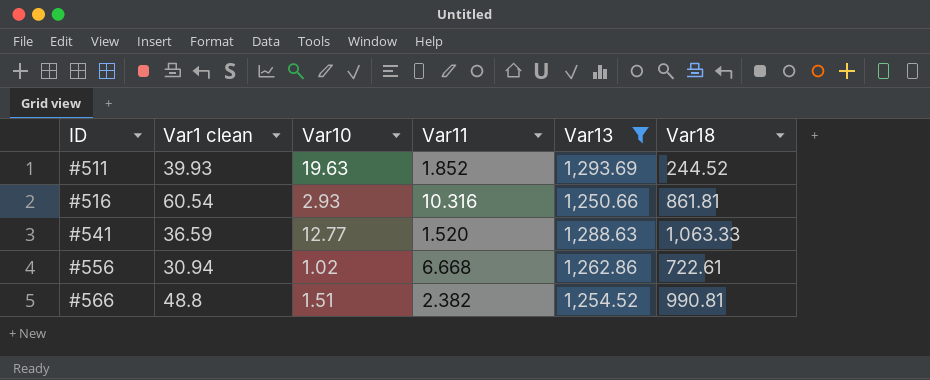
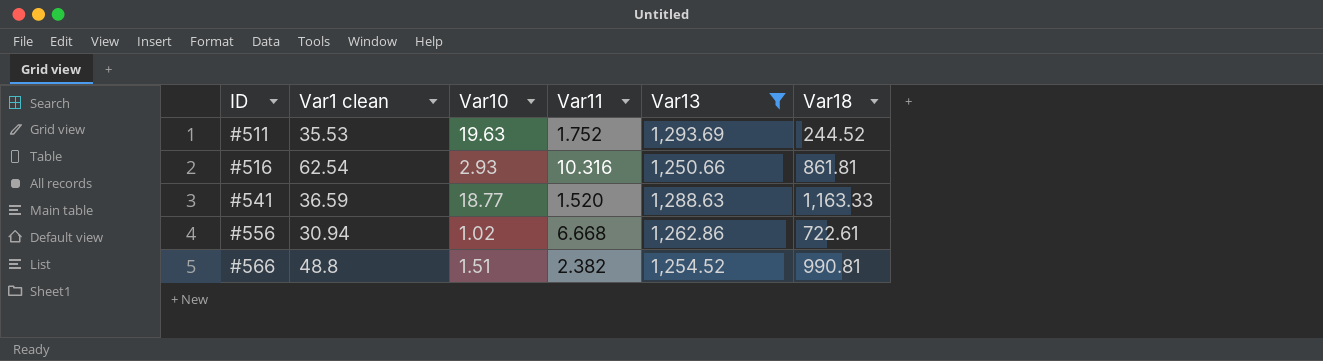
#511 | Var1 clean: 39.93 -> 35.53
#511 | Var11: 1.852 -> 1.752
#516 | Var1 clean: 60.54 -> 62.54
#541 | Var10: 12.77 -> 18.77
#541 | Var18: 1,063.33 -> 1,163.33

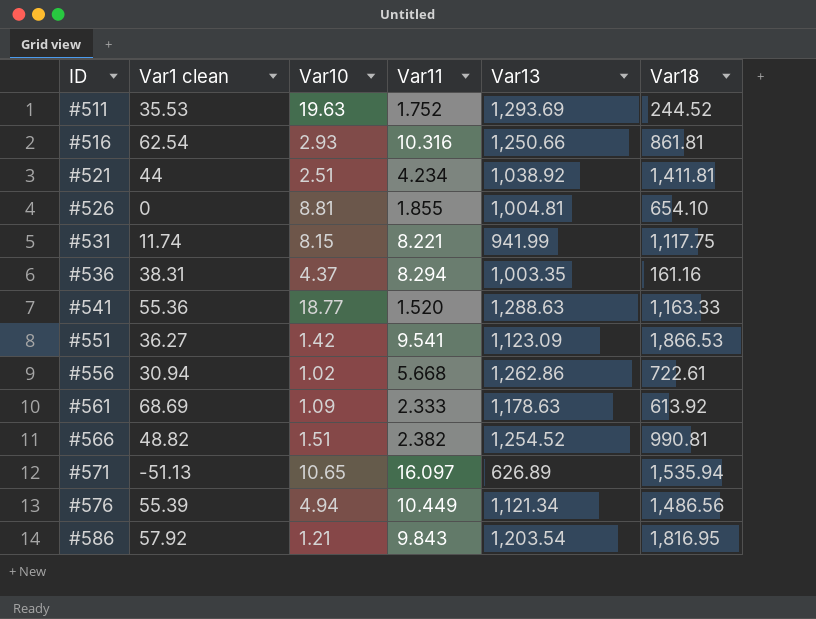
filter: Var13 >= 1,250.66 -> none
#541 | Var1 clean: 36.59 -> 55.36
#556 | Var11: 6.668 -> 5.668
#566 | Var1 clean: 48.8 -> 48.82

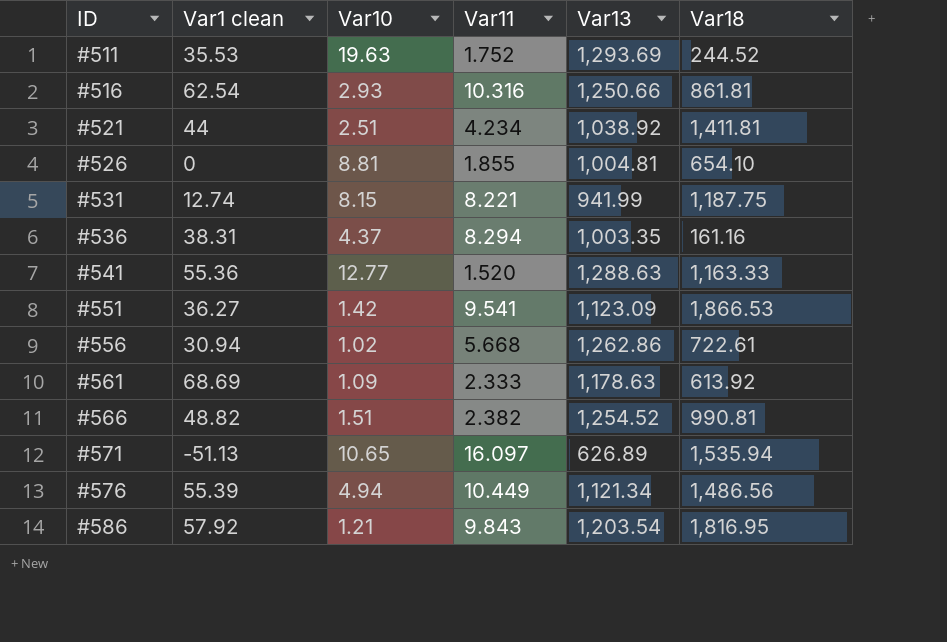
#531 | Var1 clean: 11.74 -> 12.74
#531 | Var18: 1,117.75 -> 1,187.75
#541 | Var10: 18.77 -> 12.77

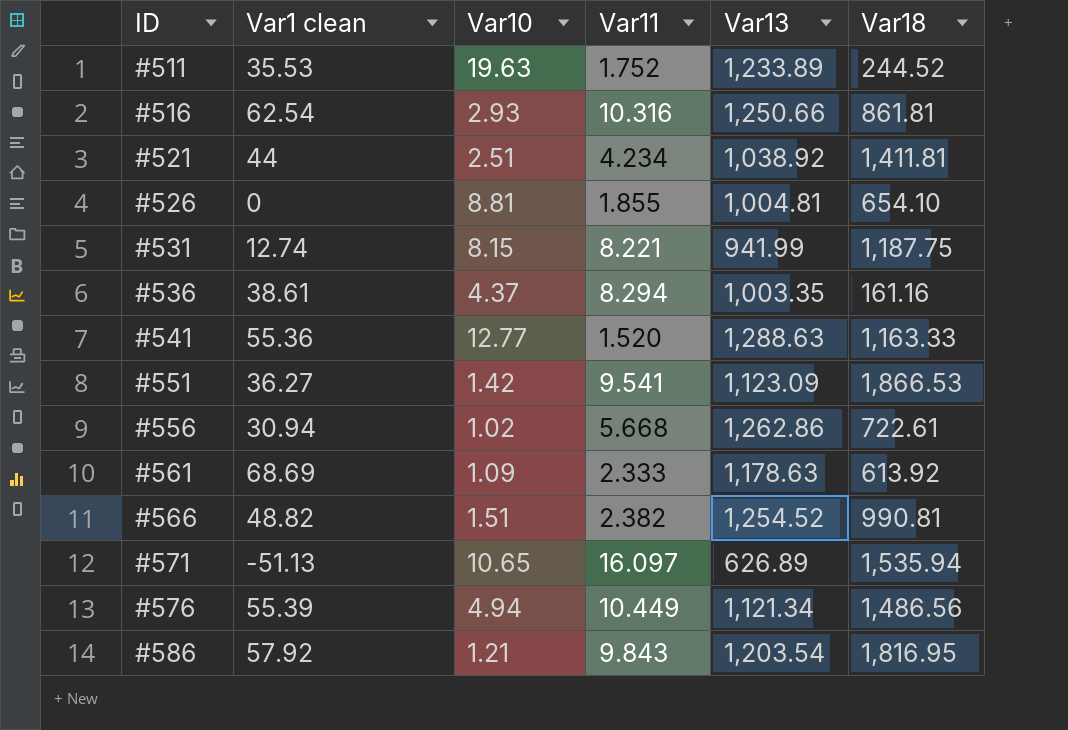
#511 | Var13: 1,293.69 -> 1,233.89
#536 | Var1 clean: 38.31 -> 38.61

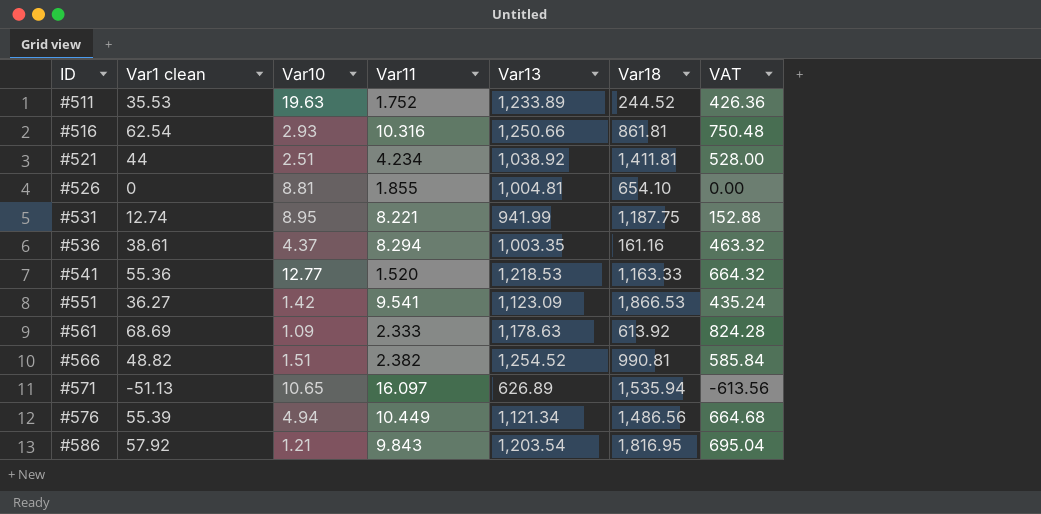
column VAT | formula: none -> [Var1 clean] * 12
row #556: 30.94 | 1.02 | 5.668 | 1,262.86 | 722.61 -> none
#531 | Var10: 8.15 -> 8.95
#541 | Var13: 1,288.63 -> 1,218.53

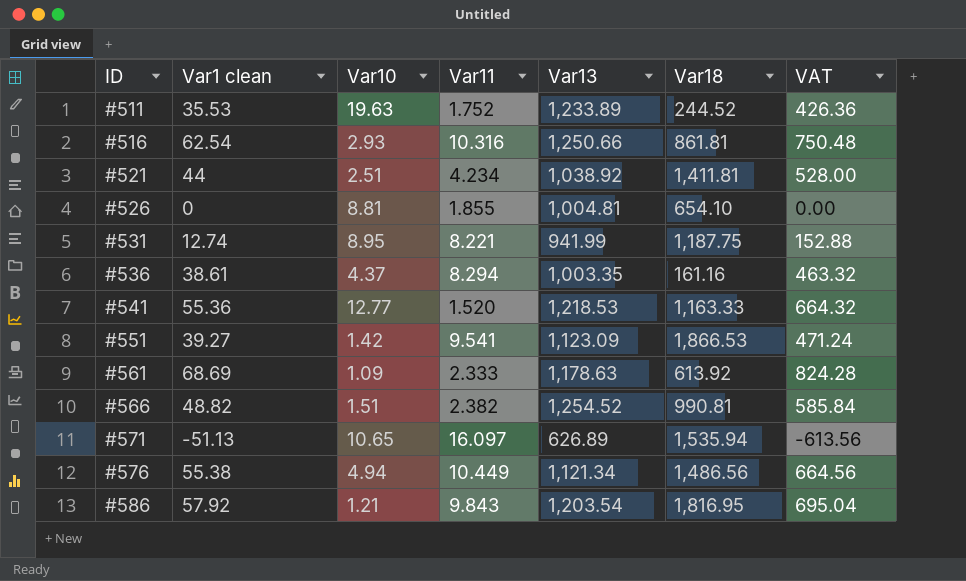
#551 | Var1 clean: 36.27 -> 39.27
#551 | VAT: 435.24 -> 471.24
#576 | Var1 clean: 55.39 -> 55.38
#576 | VAT: 664.68 -> 664.56

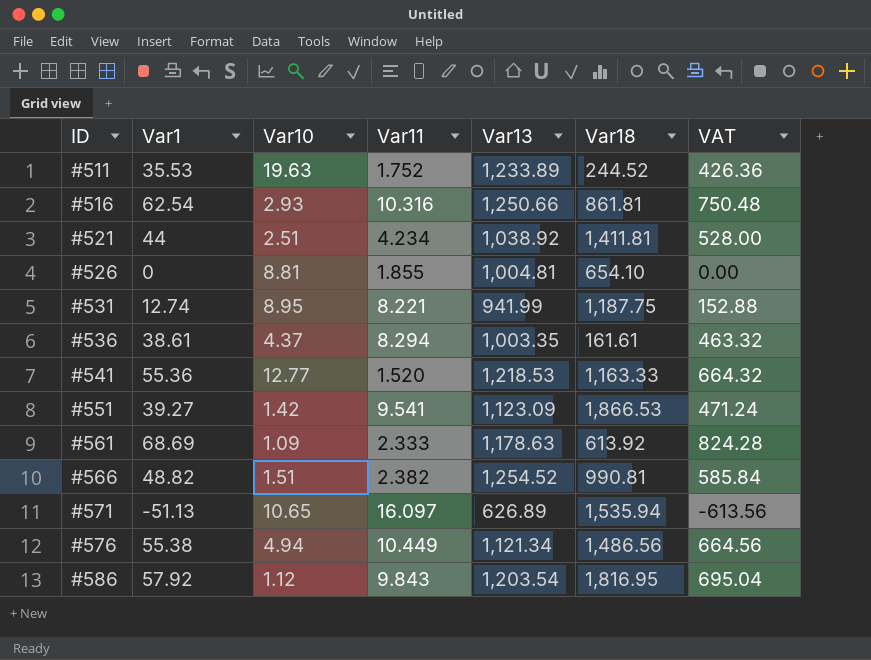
column name: Var1 clean -> Var1
#536 | Var18: 161.16 -> 161.61
#586 | Var10: 1.21 -> 1.12

